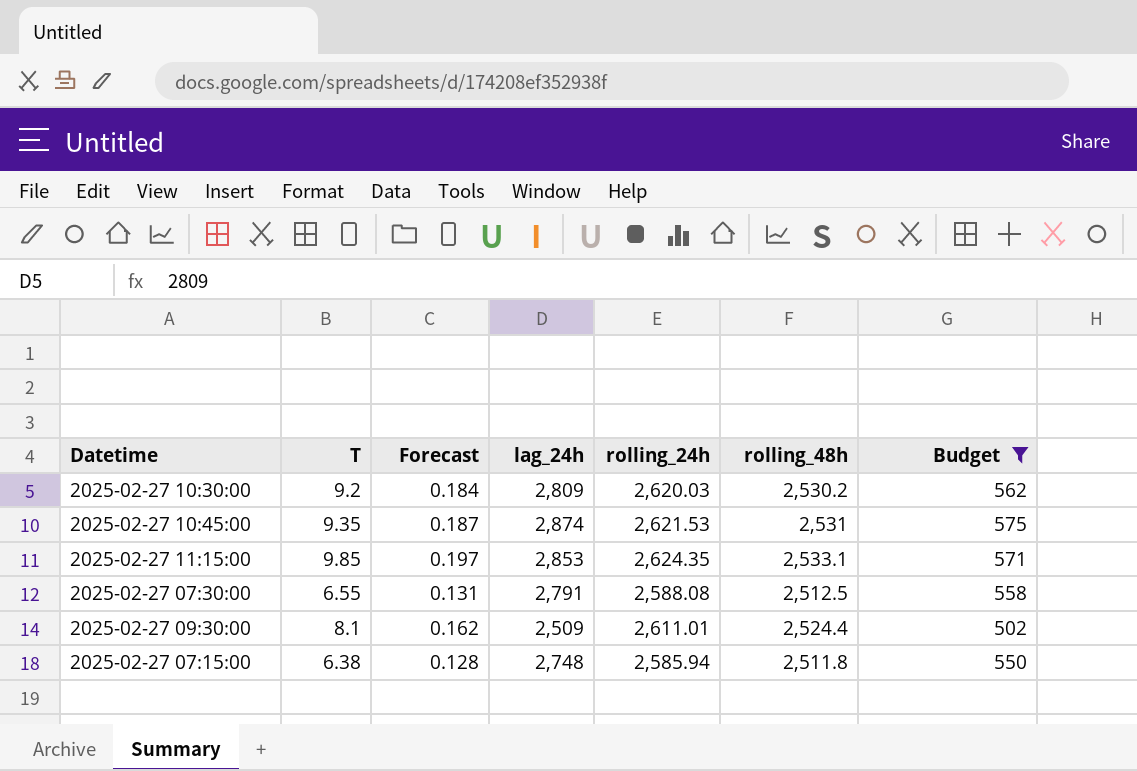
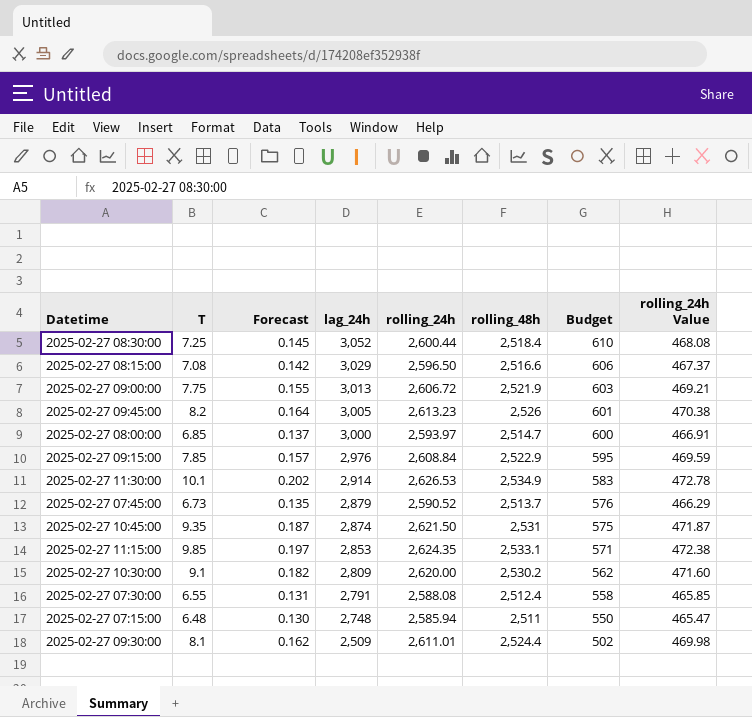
filter: Budget <= 575 -> none
row order: none -> lag_24h descending
column rolling_24h Value | formula: none -> [rolling_24h] * 0.18
2025-02-27 10:45:00 | rolling_24h: 2,621.53 -> 2,621.50
2025-02-27 10:30:00 | T: 9.2 -> 9.1
2025-02-27 10:30:00 | Forecast: 0.184 -> 0.182
2025-02-27 10:30:00 | rolling_24h: 2,620.03 -> 2,620.00
2025-02-27 07:30:00 | rolling_48h: 2,512.5 -> 2,512.4
2025-02-27 07:15:00 | T: 6.38 -> 6.48
2025-02-27 07:15:00 | Forecast: 0.128 -> 0.130
2025-02-27 07:15:00 | rolling_48h: 2,511.8 -> 2,511

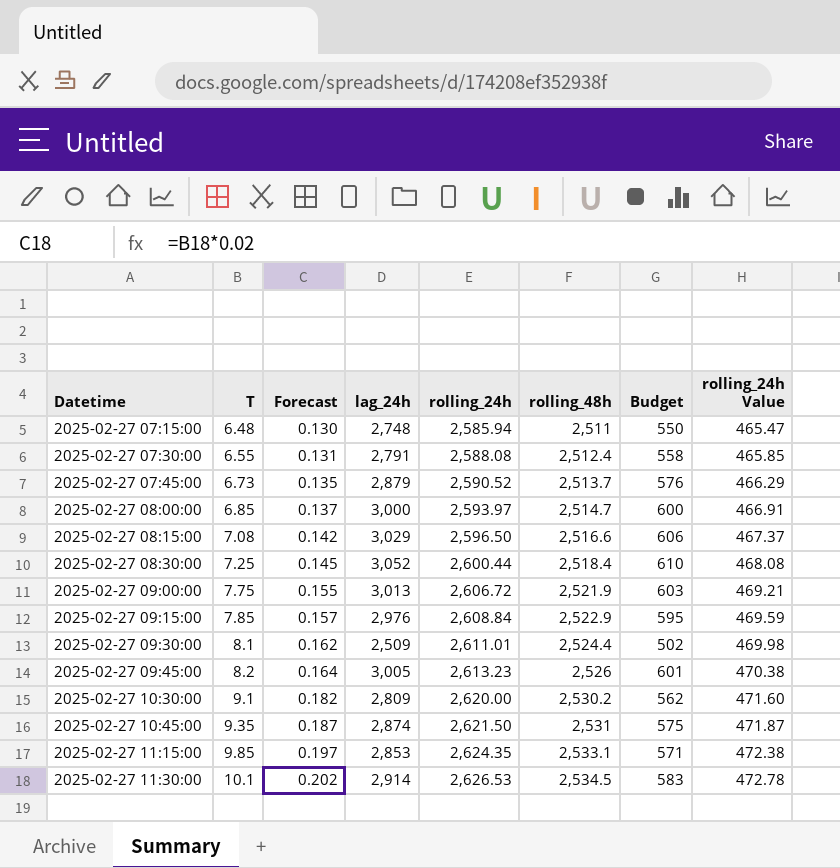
row order: lag_24h descending -> Datetime ascending
2025-02-27 11:30:00 | rolling_48h: 2,534.9 -> 2,534.5

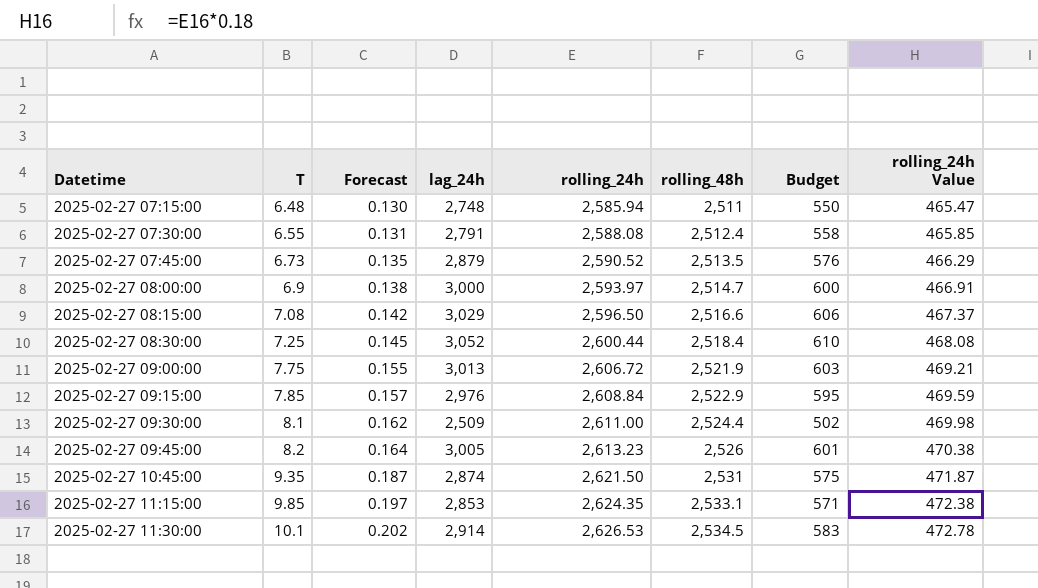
row 2025-02-27 10:30:00: 9.1 | 0.182 | 2,809 | 2,620.00 | 2,530.2 | 562 | 471.60 -> none
2025-02-27 07:45:00 | rolling_48h: 2,513.7 -> 2,513.5
2025-02-27 08:00:00 | T: 6.85 -> 6.9
2025-02-27 08:00:00 | Forecast: 0.137 -> 0.138
2025-02-27 09:30:00 | rolling_24h: 2,611.01 -> 2,611.00

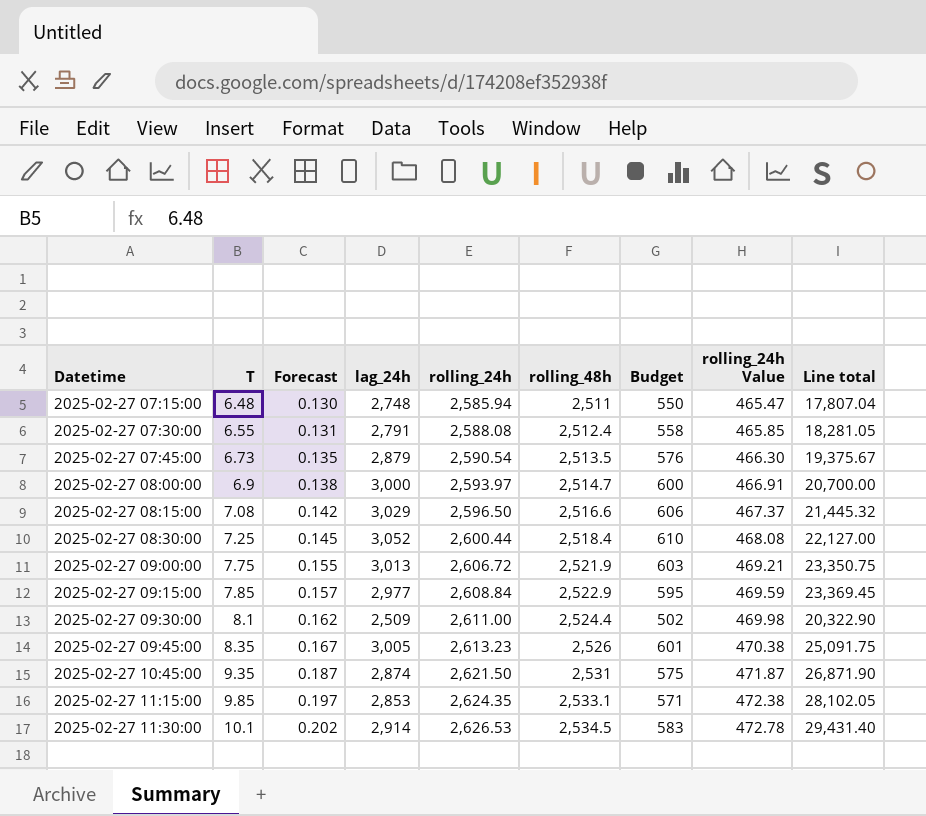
column Line total | formula: none -> [T] * [lag_24h]
2025-02-27 07:45:00 | rolling_24h: 2,590.52 -> 2,590.54
2025-02-27 07:45:00 | rolling_24h Value: 466.29 -> 466.30
2025-02-27 09:15:00 | lag_24h: 2,976 -> 2,977
2025-02-27 09:45:00 | T: 8.2 -> 8.35
2025-02-27 09:45:00 | Forecast: 0.164 -> 0.167

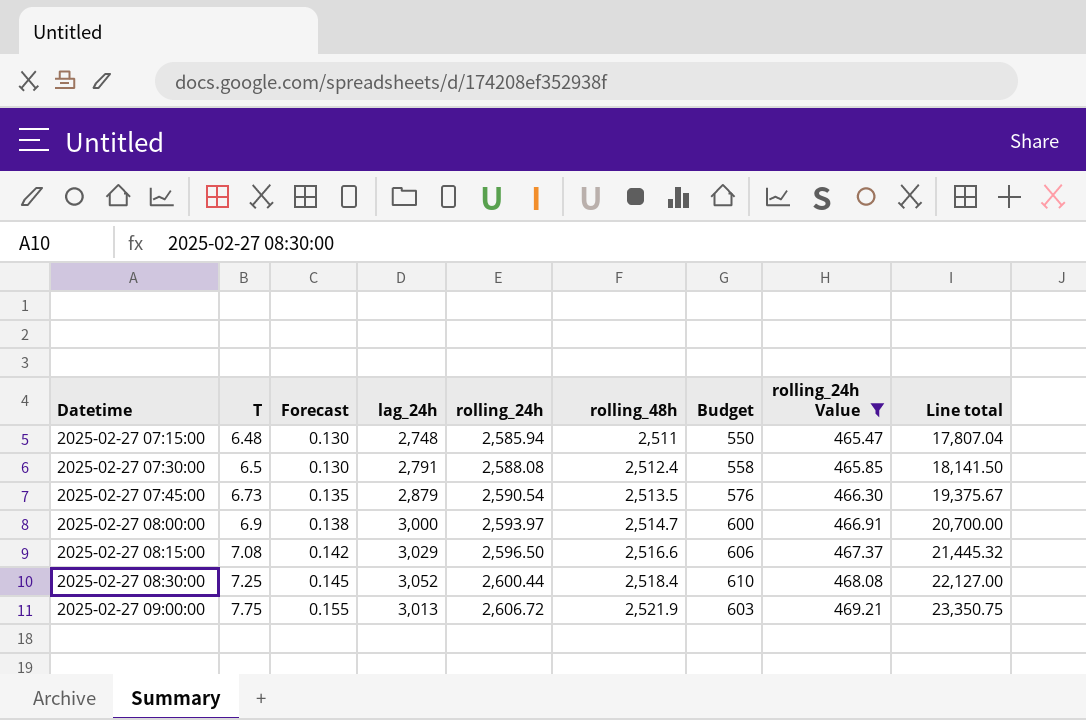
filter: none -> rolling_24h Value <= 469.21
2025-02-27 07:30:00 | T: 6.55 -> 6.5
2025-02-27 07:30:00 | Forecast: 0.131 -> 0.130
2025-02-27 07:30:00 | Line total: 18,281.05 -> 18,141.50

